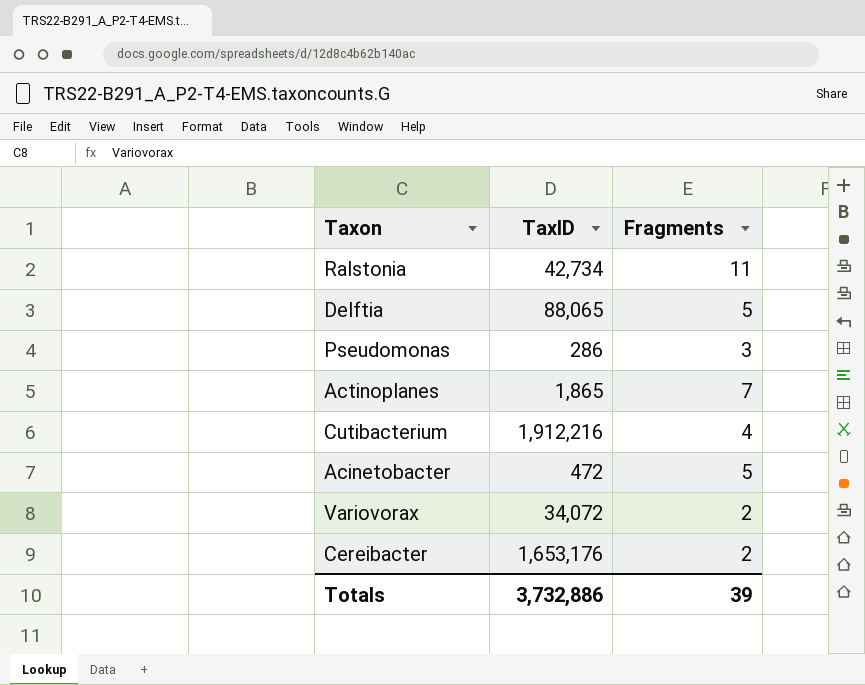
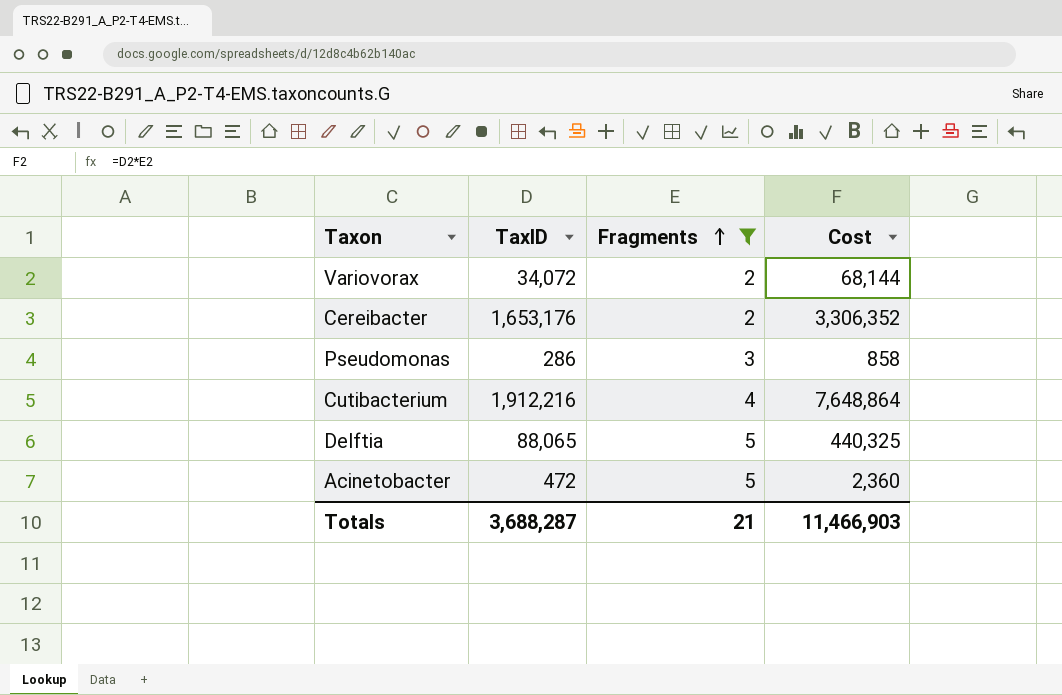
filter: none -> Fragments <= 5
row order: none -> Fragments ascending
column Cost | formula: none -> [TaxID] * [Fragments]
Totals | TaxID: 3,732,886 -> 3,688,287
Totals | Fragments: 39 -> 21

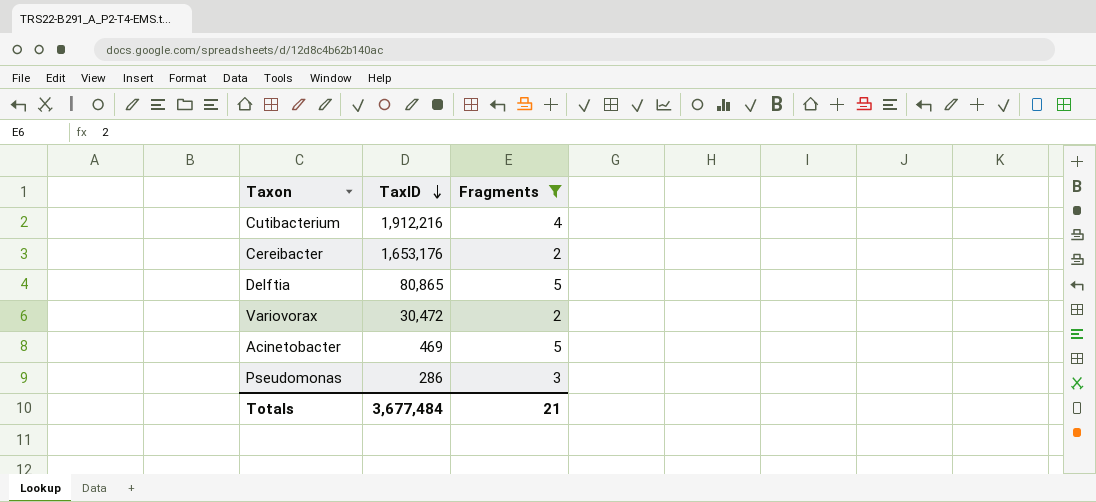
row order: Fragments ascending -> TaxID descending
column Cost | formula: [TaxID] * [Fragments] -> none
Delftia | TaxID: 88,065 -> 80,865
Variovorax | TaxID: 34,072 -> 30,472
Acinetobacter | TaxID: 472 -> 469
Totals | TaxID: 3,688,287 -> 3,677,484

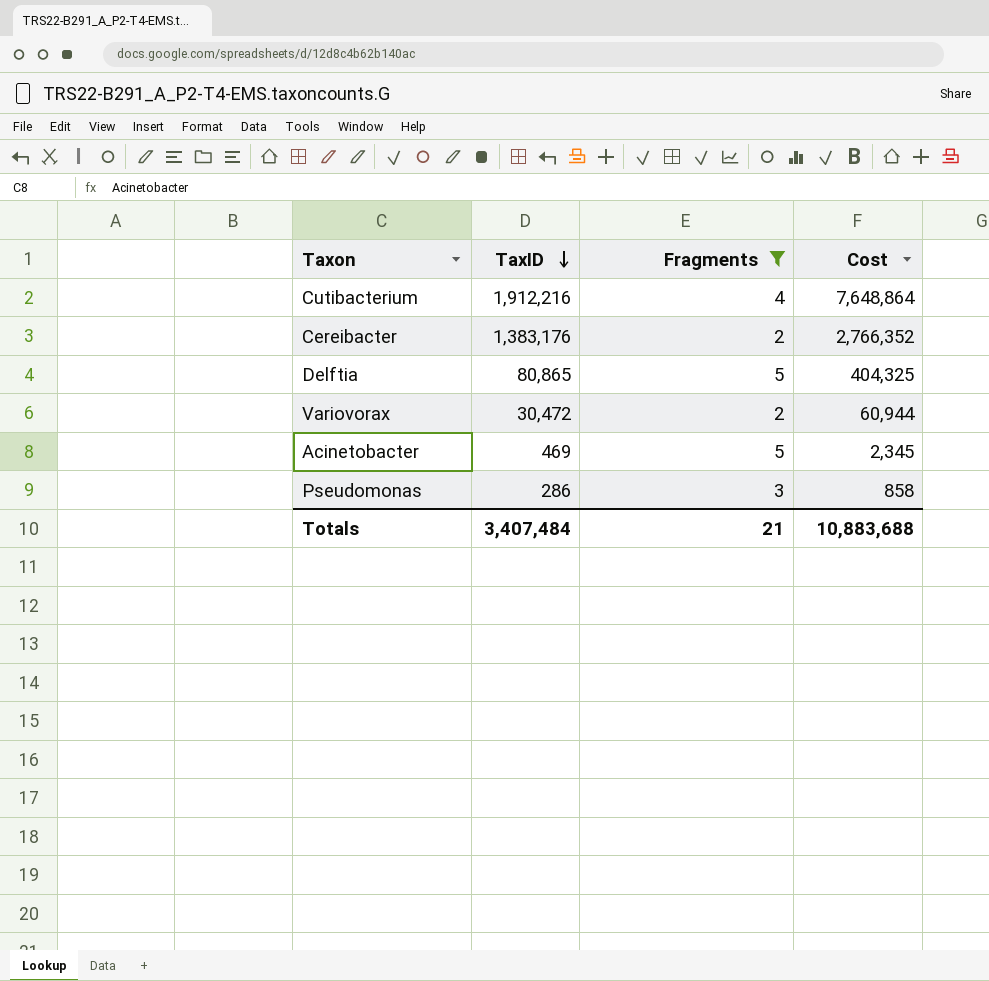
column Cost | formula: none -> [TaxID] * [Fragments]
Cereibacter | TaxID: 1,653,176 -> 1,383,176
Totals | TaxID: 3,677,484 -> 3,407,484

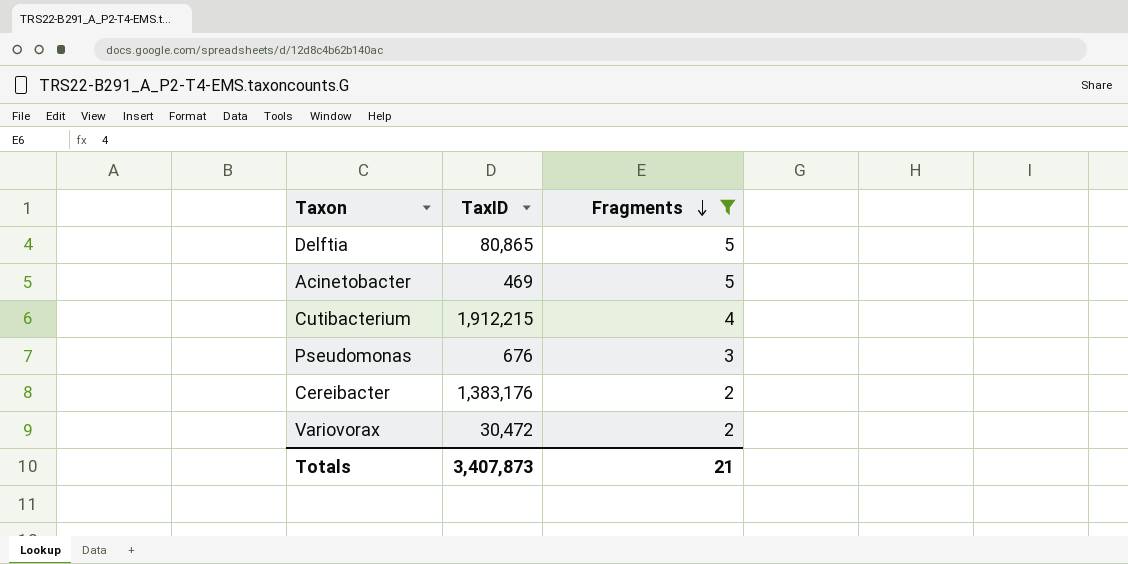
row order: TaxID descending -> Fragments descending
column Cost | formula: [TaxID] * [Fragments] -> none
Cutibacterium | TaxID: 1,912,216 -> 1,912,215
Pseudomonas | TaxID: 286 -> 676
Totals | TaxID: 3,407,484 -> 3,407,873

